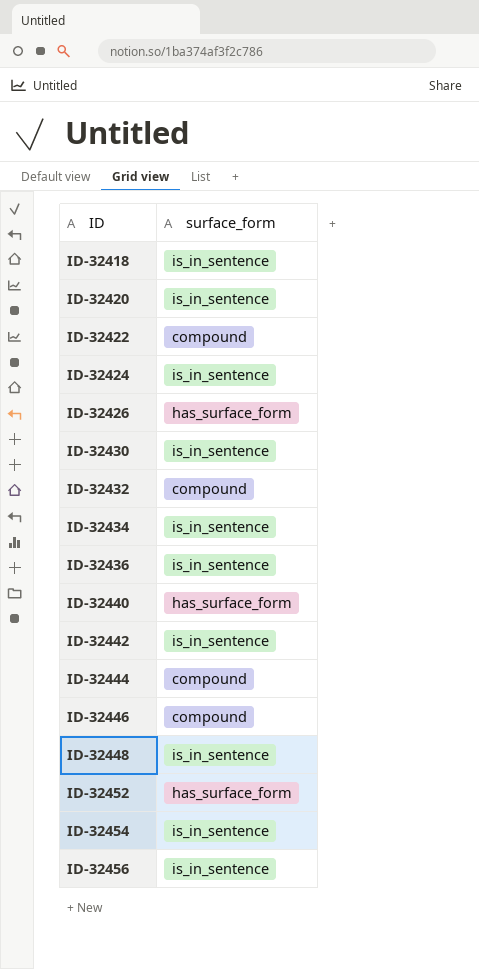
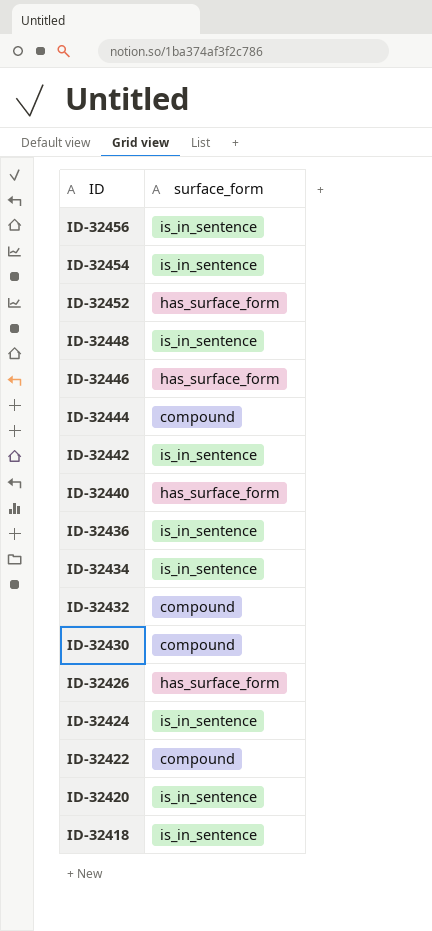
row order: ID ascending -> ID descending
ID-32446 | surface_form: compound -> has_surface_form
ID-32430 | surface_form: is_in_sentence -> compound

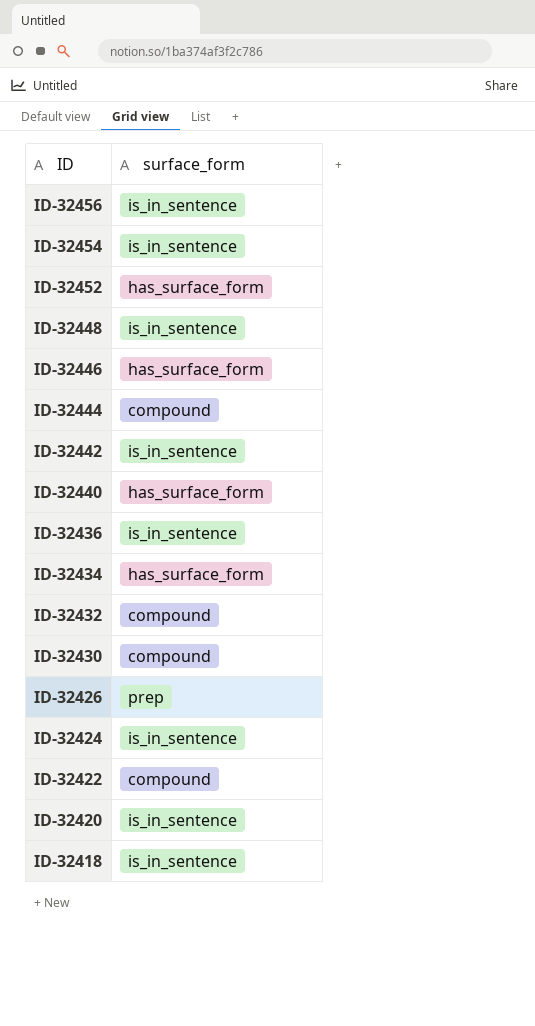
ID-32434 | surface_form: is_in_sentence -> has_surface_form
ID-32426 | surface_form: has_surface_form -> prep

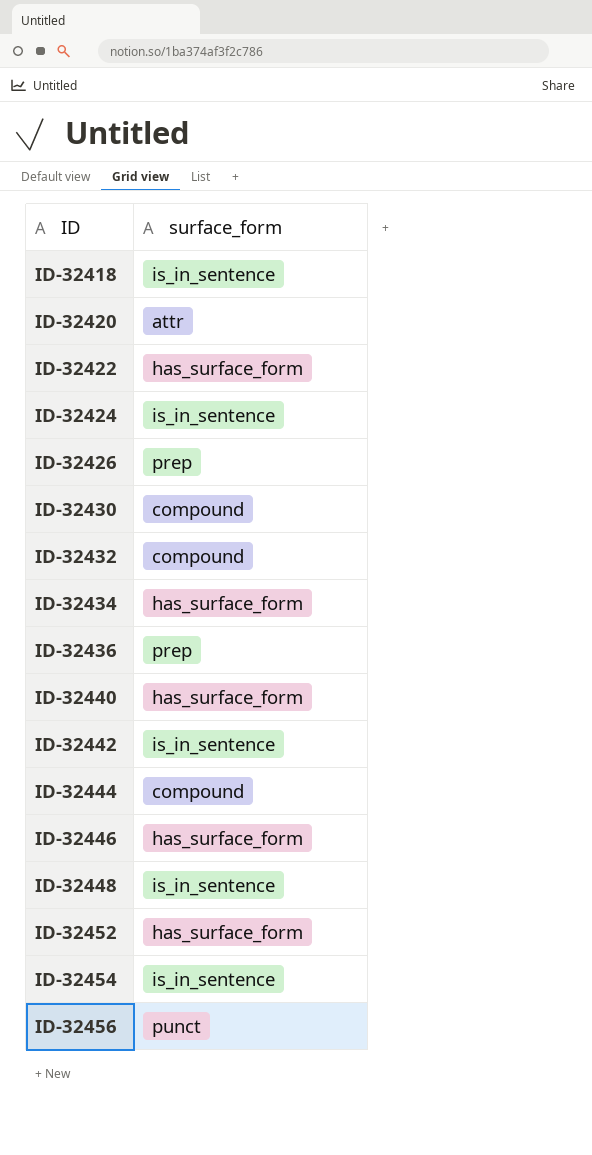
row order: ID descending -> ID ascending
ID-32420 | surface_form: is_in_sentence -> attr
ID-32422 | surface_form: compound -> has_surface_form
ID-32436 | surface_form: is_in_sentence -> prep
ID-32456 | surface_form: is_in_sentence -> punct

